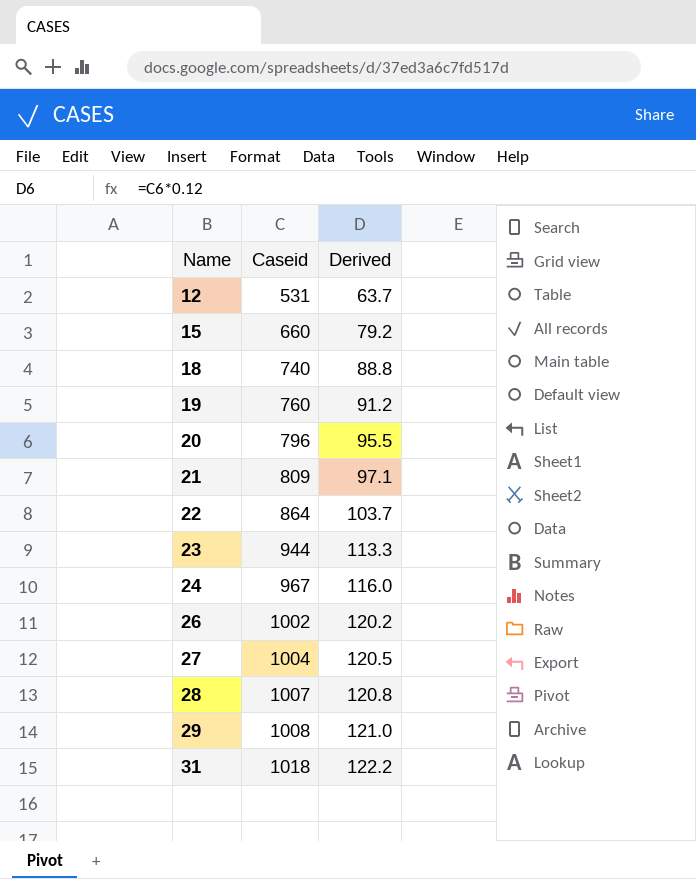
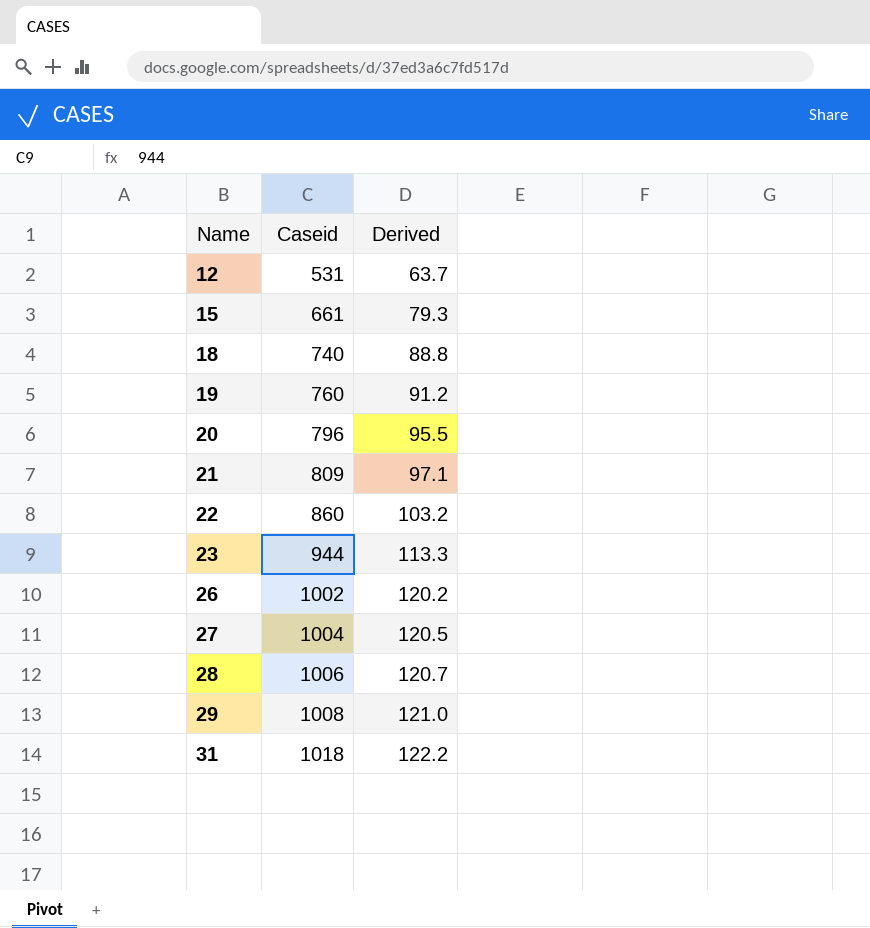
row 24: 967 | 116.0 -> none
15 | Caseid: 660 -> 661
15 | Derived: 79.2 -> 79.3
22 | Caseid: 864 -> 860
22 | Derived: 103.7 -> 103.2
28 | Caseid: 1007 -> 1006
28 | Derived: 120.8 -> 120.7

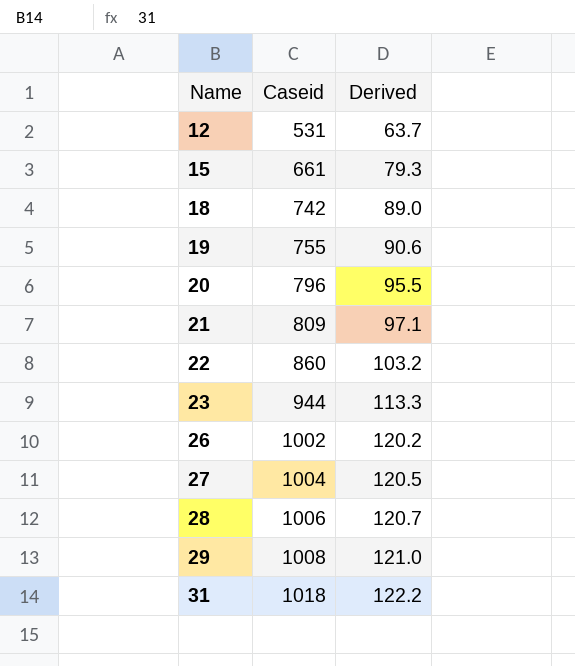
18 | Caseid: 740 -> 742
18 | Derived: 88.8 -> 89.0
19 | Caseid: 760 -> 755
19 | Derived: 91.2 -> 90.6

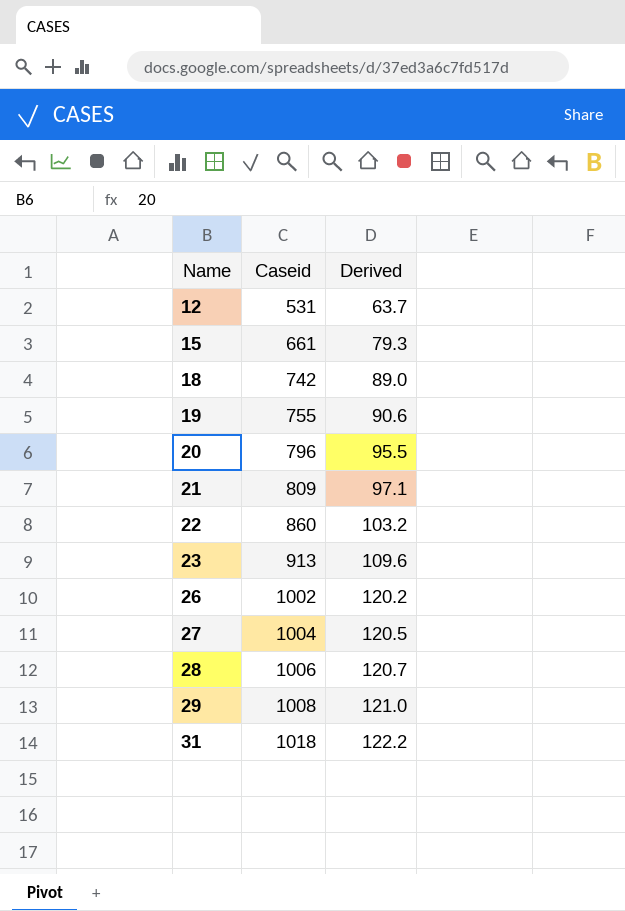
23 | Caseid: 944 -> 913
23 | Derived: 113.3 -> 109.6

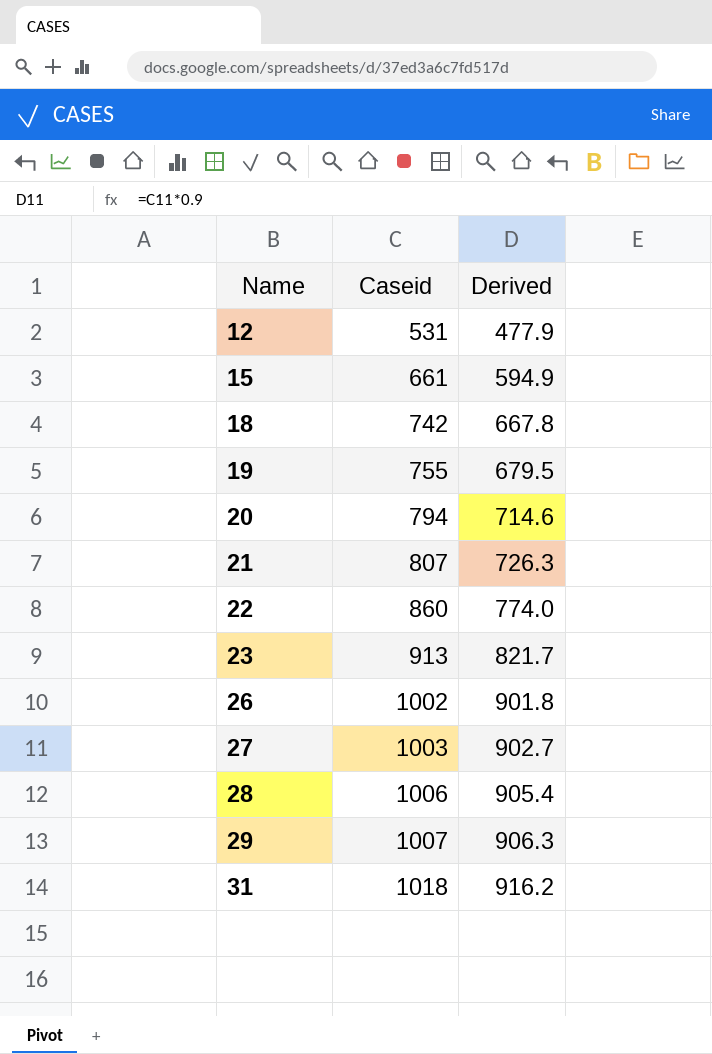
column Derived | formula: [Caseid] * 0.12 -> [Caseid] * 0.9
20 | Caseid: 796 -> 794
21 | Caseid: 809 -> 807
27 | Caseid: 1004 -> 1003
29 | Caseid: 1008 -> 1007

